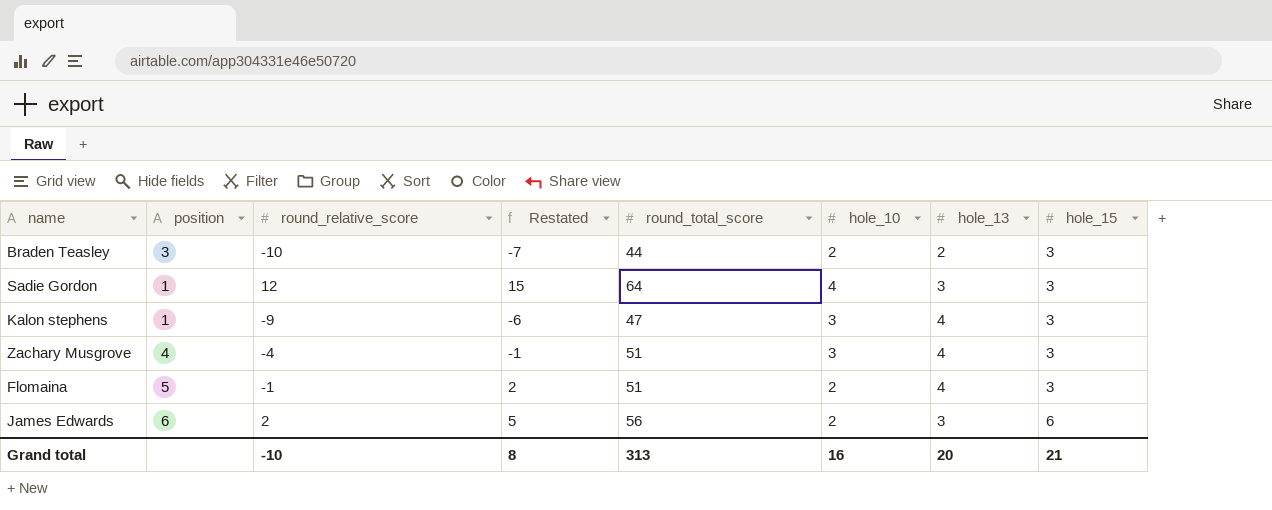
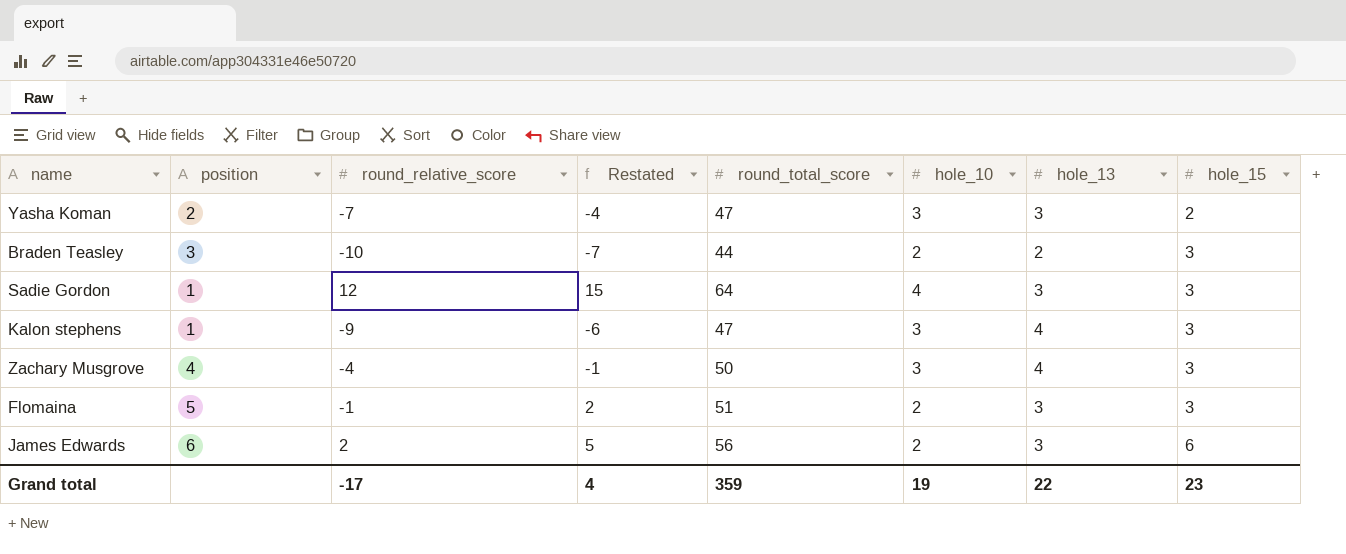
row Yasha Koman: none -> 2 | -7 | -4 | 47 | 3 | 3 | 2
Zachary Musgrove | round_total_score: 51 -> 50
Flomaina | hole_13: 4 -> 3
Grand total | round_relative_score: -10 -> -17
Grand total | Restated: 8 -> 4
Grand total | round_total_score: 313 -> 359
Grand total | hole_10: 16 -> 19
Grand total | hole_13: 20 -> 22
Grand total | hole_15: 21 -> 23

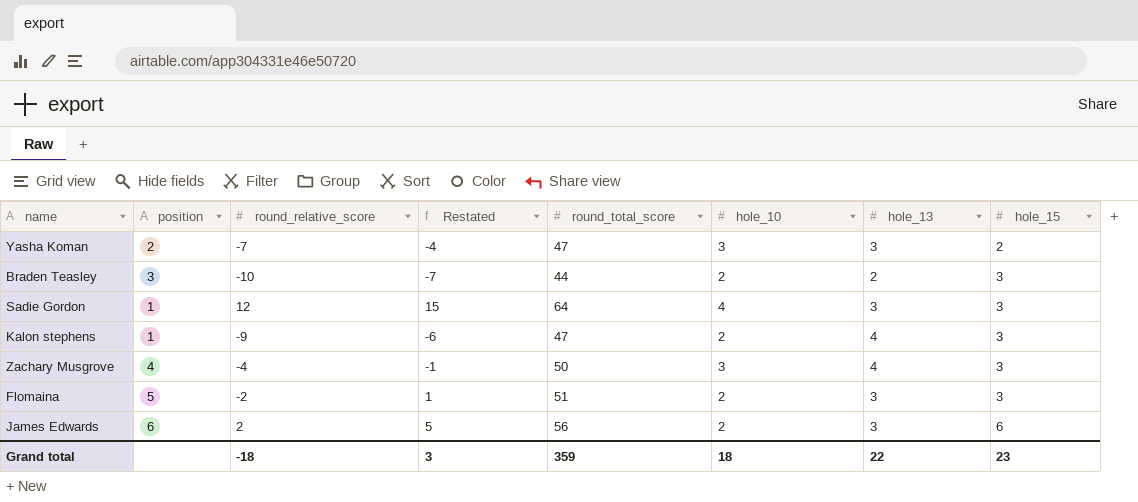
Kalon stephens | hole_10: 3 -> 2
Flomaina | round_relative_score: -1 -> -2
Flomaina | Restated: 2 -> 1
Grand total | round_relative_score: -17 -> -18
Grand total | Restated: 4 -> 3
Grand total | hole_10: 19 -> 18

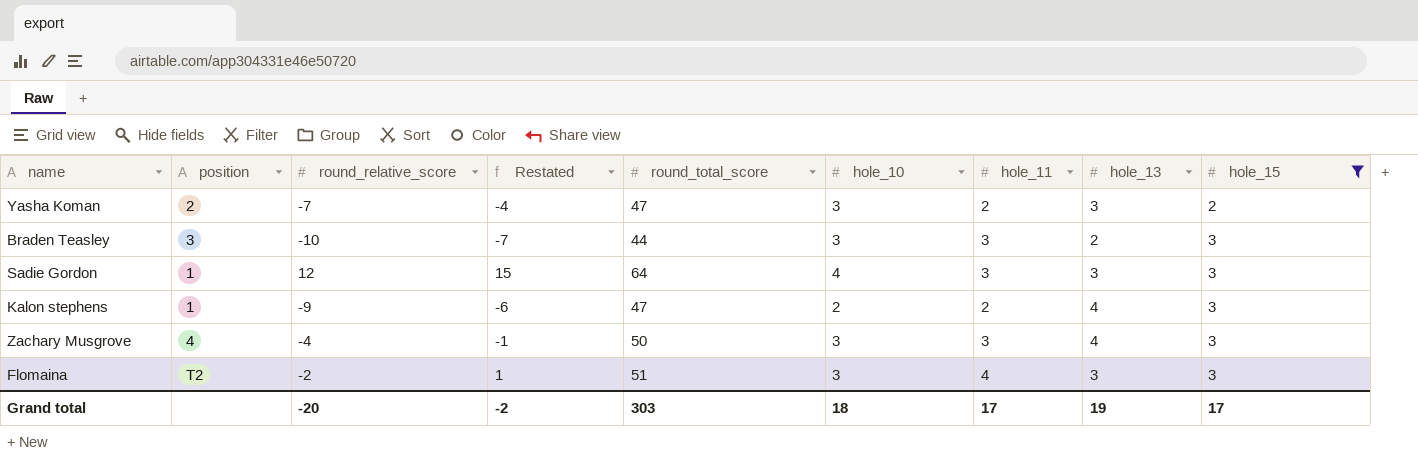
filter: none -> hole_15 != 6
column hole_11 | position: none -> 7
Braden Teasley | hole_10: 2 -> 3
Flomaina | position: 5 -> T2
Flomaina | hole_10: 2 -> 3
Grand total | round_relative_score: -18 -> -20
Grand total | Restated: 3 -> -2
Grand total | round_total_score: 359 -> 303
Grand total | hole_13: 22 -> 19
Grand total | hole_15: 23 -> 17

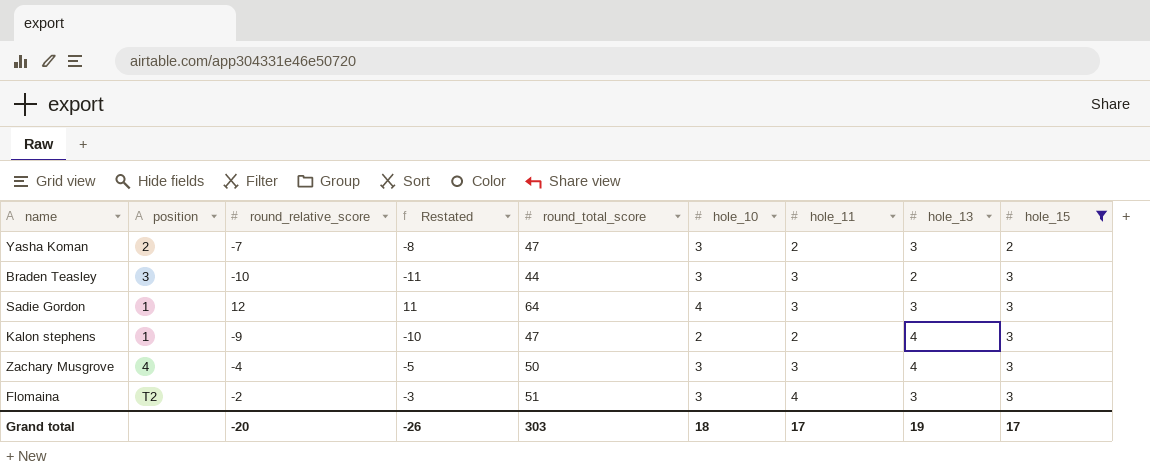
column Restated | formula: [round_relative_score] + 3 -> [round_relative_score] - 1
Grand total | Restated: -2 -> -26

